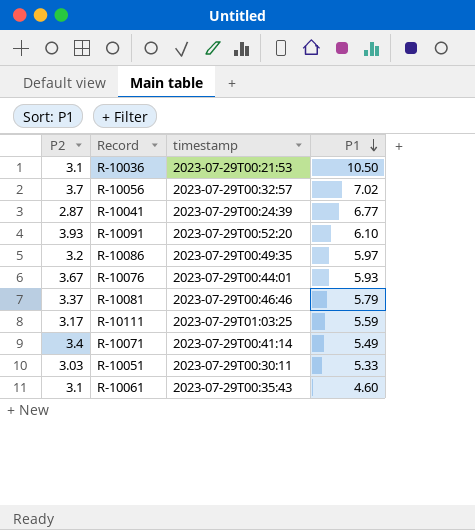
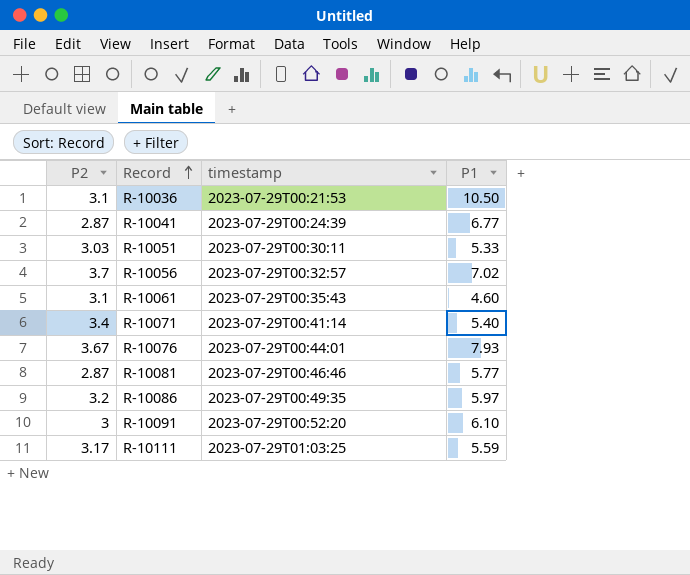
row order: P1 descending -> Record ascending
R-10071 | P1: 5.49 -> 5.40
R-10076 | P1: 5.93 -> 7.93
R-10081 | P2: 3.37 -> 2.87
R-10081 | P1: 5.79 -> 5.77
R-10091 | P2: 3.93 -> 3

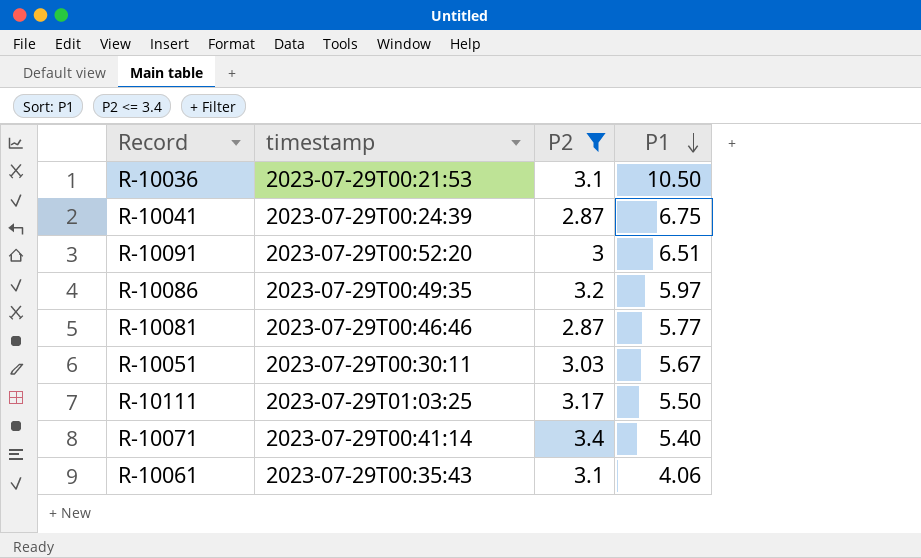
filter: none -> P2 <= 3.4
row order: Record ascending -> P1 descending
column P2 | position: 1 -> 3
R-10041 | P1: 6.77 -> 6.75
R-10091 | P1: 6.10 -> 6.51
R-10051 | P1: 5.33 -> 5.67
R-10111 | P1: 5.59 -> 5.50
R-10061 | P1: 4.60 -> 4.06

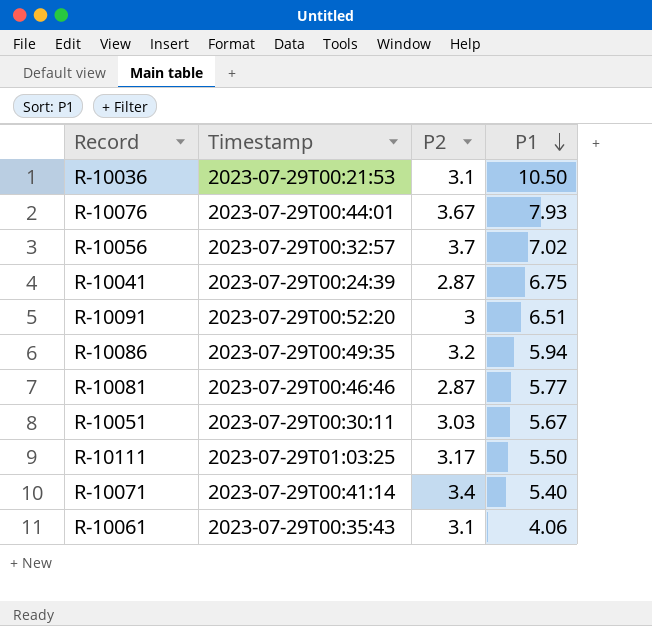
filter: P2 <= 3.4 -> none
column name: timestamp -> Timestamp
R-10086 | P1: 5.97 -> 5.94

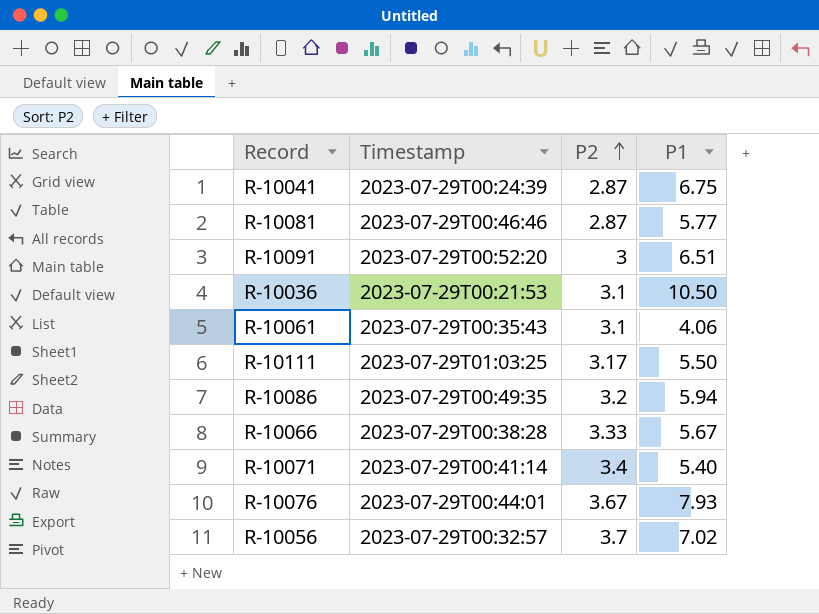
row order: P1 descending -> P2 ascending
row R-10051: 2023-07-29T00:30:11 | 3.03 | 5.67 -> none
row R-10066: none -> 2023-07-29T00:38:28 | 3.33 | 5.67

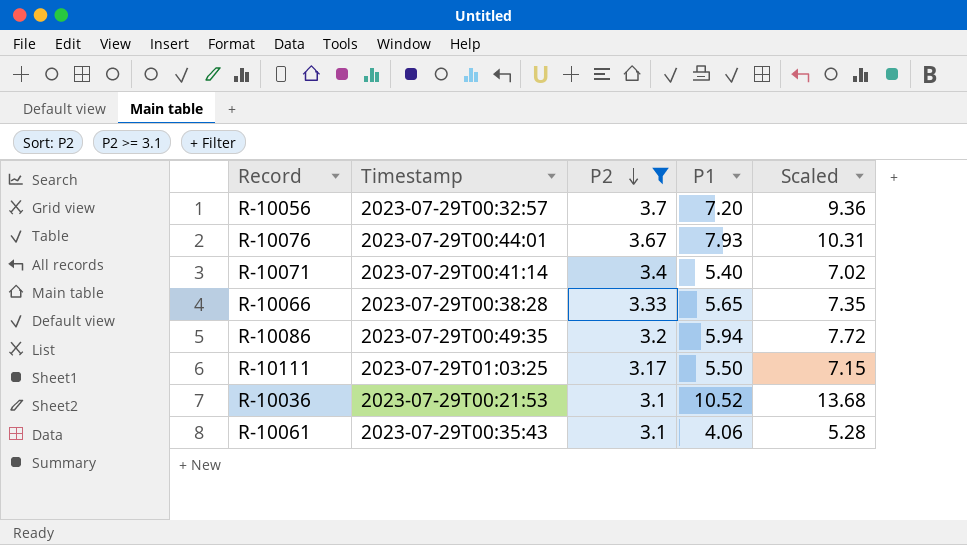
filter: none -> P2 >= 3.1
row order: P2 ascending -> P2 descending
column Scaled | formula: none -> [P1] * 1.3
R-10056 | P1: 7.02 -> 7.20
R-10066 | P1: 5.67 -> 5.65
R-10036 | P1: 10.50 -> 10.52

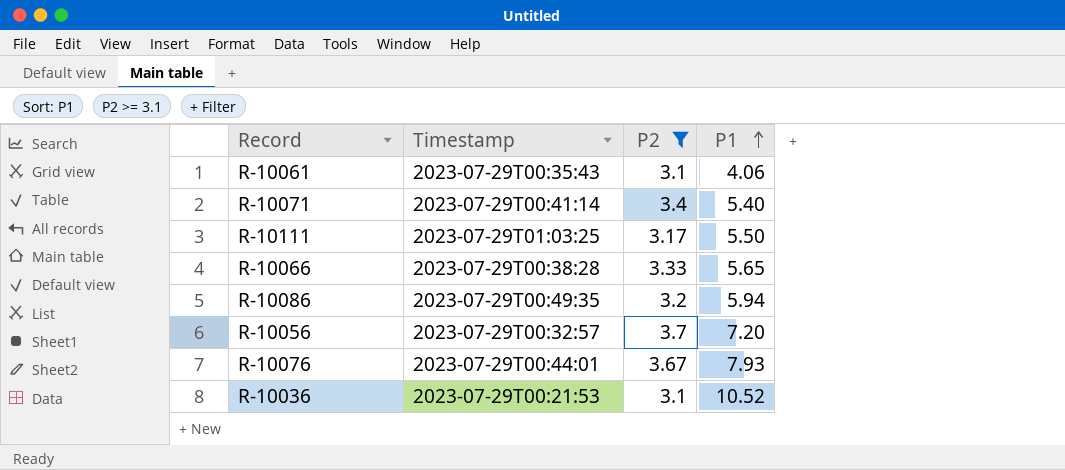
row order: P2 descending -> P1 ascending
column Scaled | formula: [P1] * 1.3 -> none

